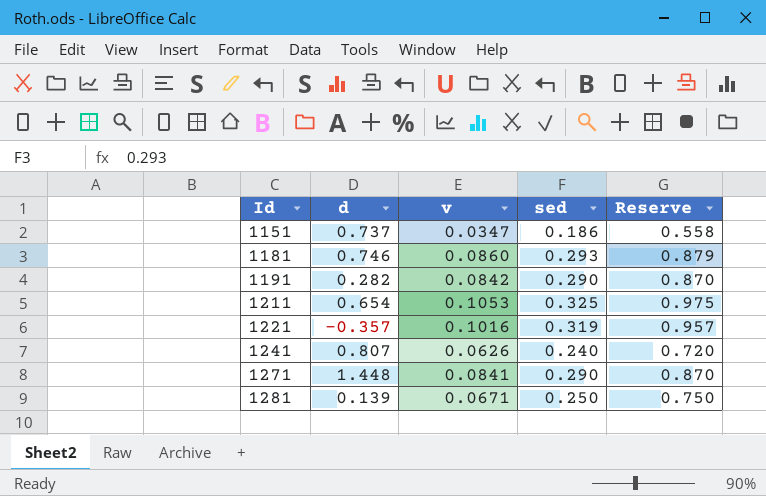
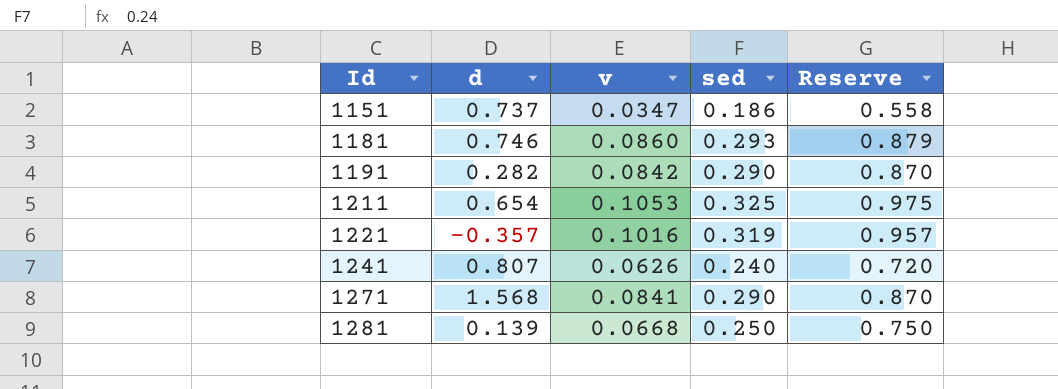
1271 | d: 1.448 -> 1.568
1281 | v: 0.0671 -> 0.0668

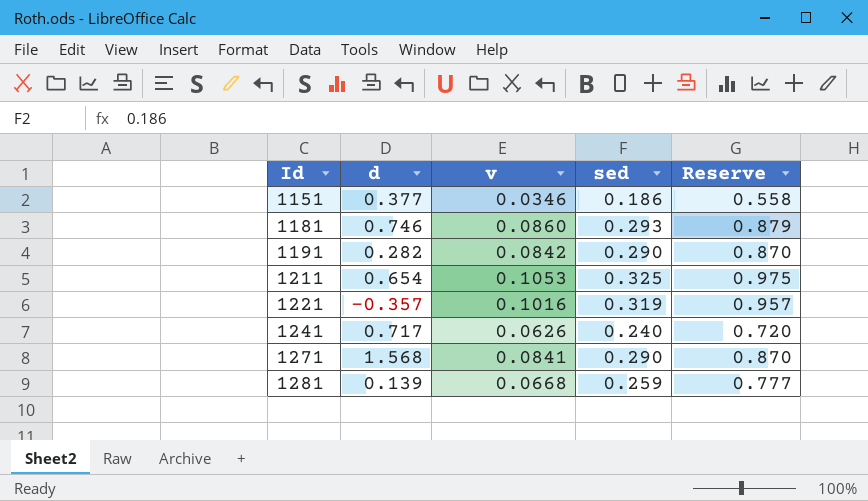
1151 | d: 0.737 -> 0.377
1151 | v: 0.0347 -> 0.0346
1241 | d: 0.807 -> 0.717
1281 | sed: 0.250 -> 0.259
1281 | Reserve: 0.750 -> 0.777

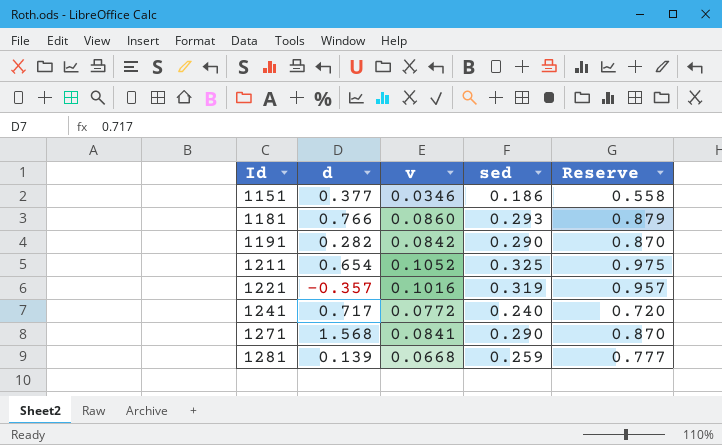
1181 | d: 0.746 -> 0.766
1211 | v: 0.1053 -> 0.1052
1241 | v: 0.0626 -> 0.0772

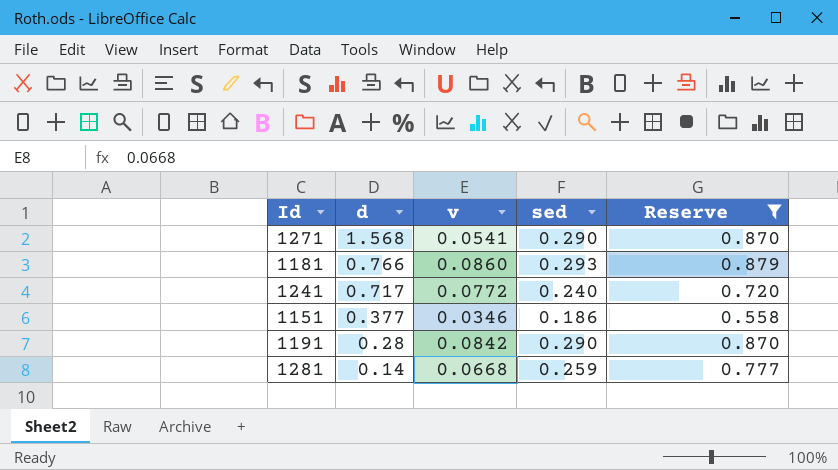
filter: none -> Reserve <= 0.879
row order: Id ascending -> d descending
1271 | v: 0.0841 -> 0.0541
1191 | d: 0.282 -> 0.28
1281 | d: 0.139 -> 0.14

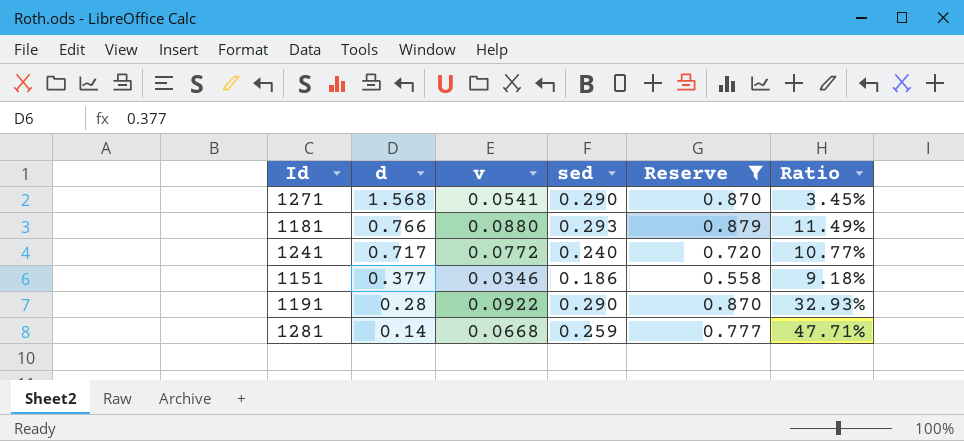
column Ratio | formula: none -> [v] / [d]
1181 | v: 0.0860 -> 0.0880
1191 | v: 0.0842 -> 0.0922

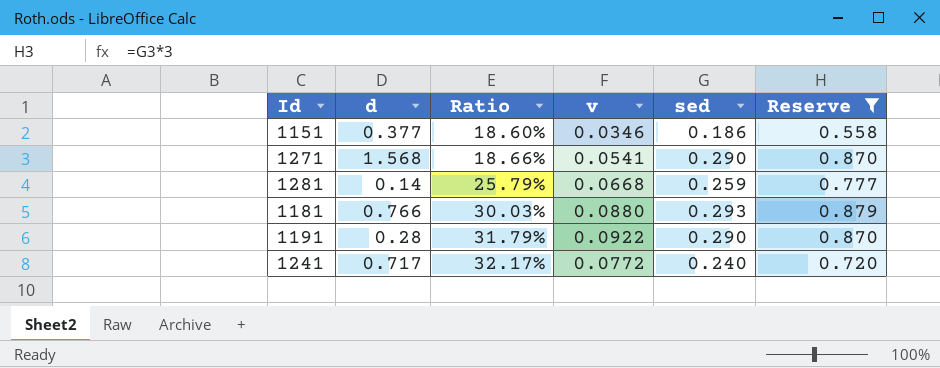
row order: d descending -> Ratio ascending
column Ratio | formula: [v] / [d] -> [v] / [sed]
column Ratio | position: 6 -> 3

